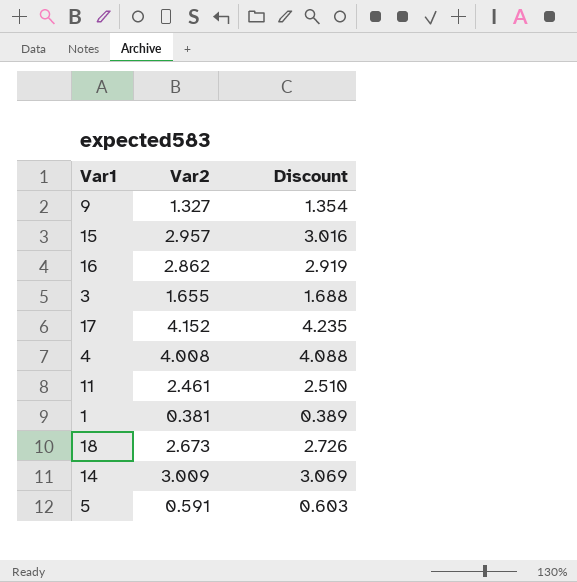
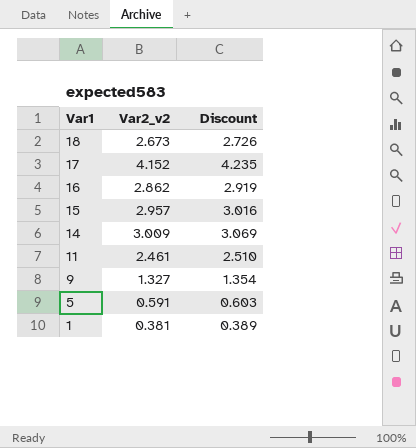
row order: none -> Var1 descending
column name: Var2 -> Var2_v2
row 3: 1.655 | 1.688 -> none
row 4: 4.008 | 4.088 -> none

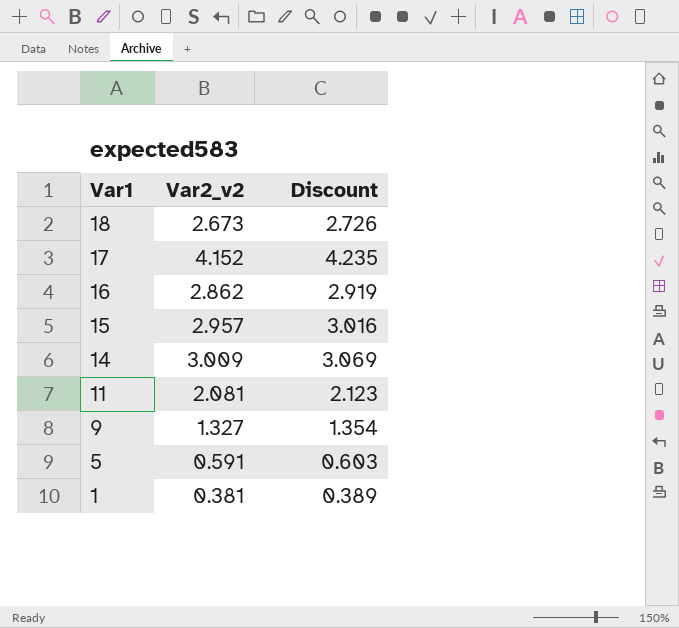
11 | Var2_v2: 2.461 -> 2.081
11 | Discount: 2.510 -> 2.123

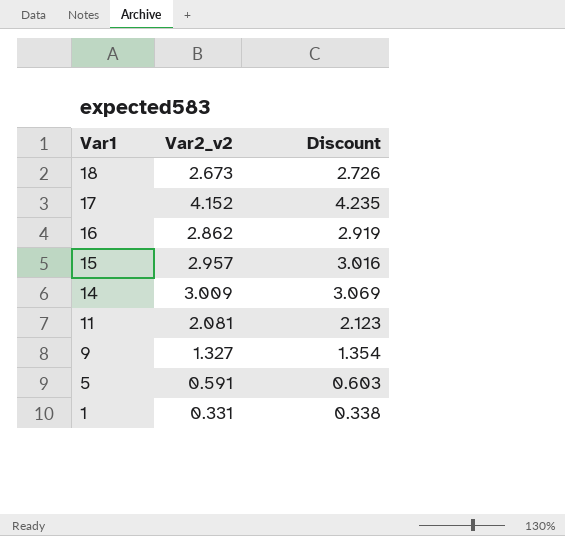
1 | Var2_v2: 0.381 -> 0.331
1 | Discount: 0.389 -> 0.338

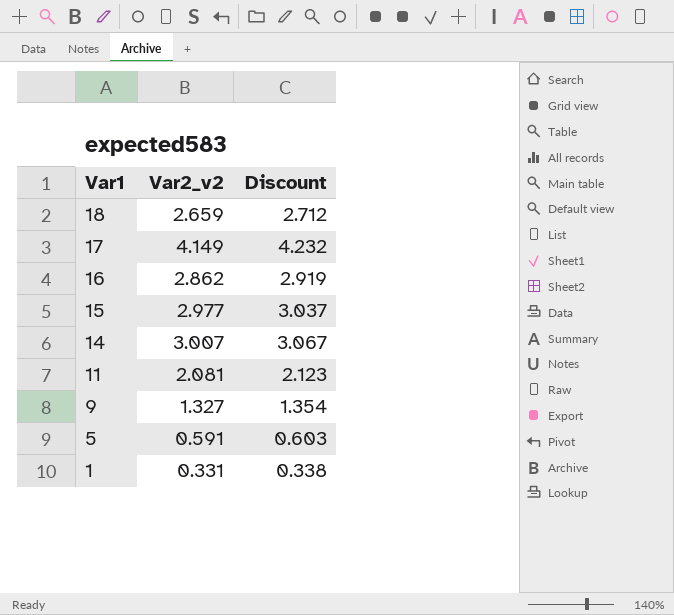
18 | Var2_v2: 2.673 -> 2.659
18 | Discount: 2.726 -> 2.712
17 | Var2_v2: 4.152 -> 4.149
17 | Discount: 4.235 -> 4.232
15 | Var2_v2: 2.957 -> 2.977
15 | Discount: 3.016 -> 3.037
14 | Var2_v2: 3.009 -> 3.007
14 | Discount: 3.069 -> 3.067

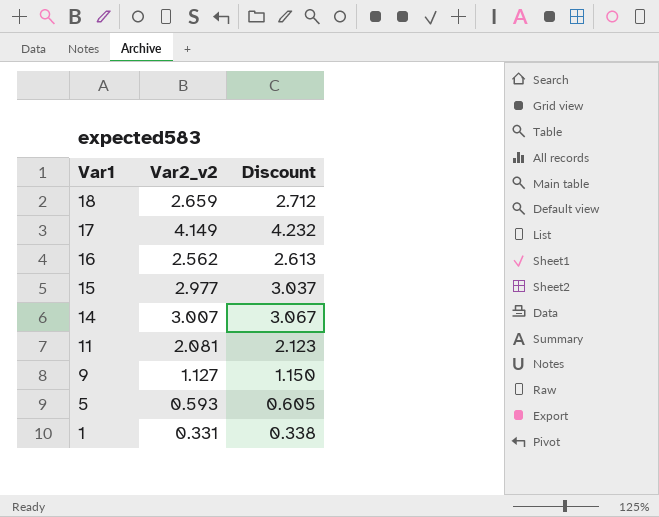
16 | Var2_v2: 2.862 -> 2.562
16 | Discount: 2.919 -> 2.613
9 | Var2_v2: 1.327 -> 1.127
9 | Discount: 1.354 -> 1.150
5 | Var2_v2: 0.591 -> 0.593
5 | Discount: 0.603 -> 0.605

